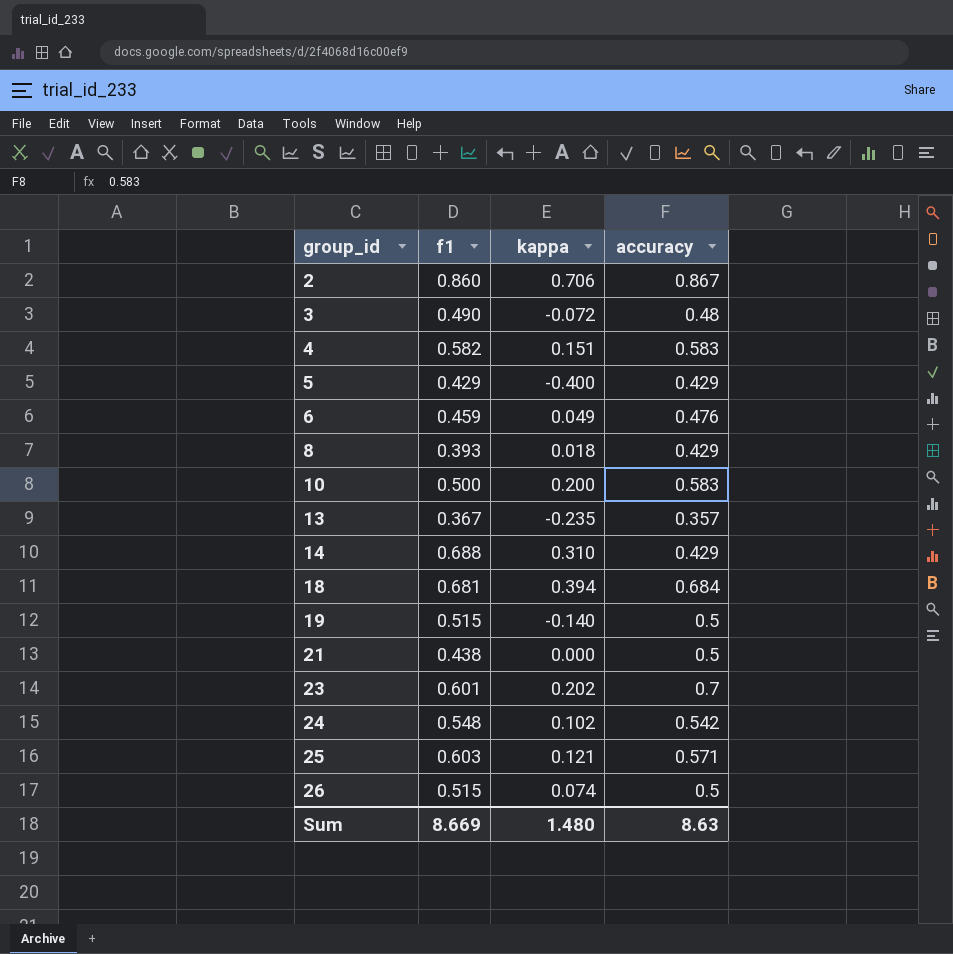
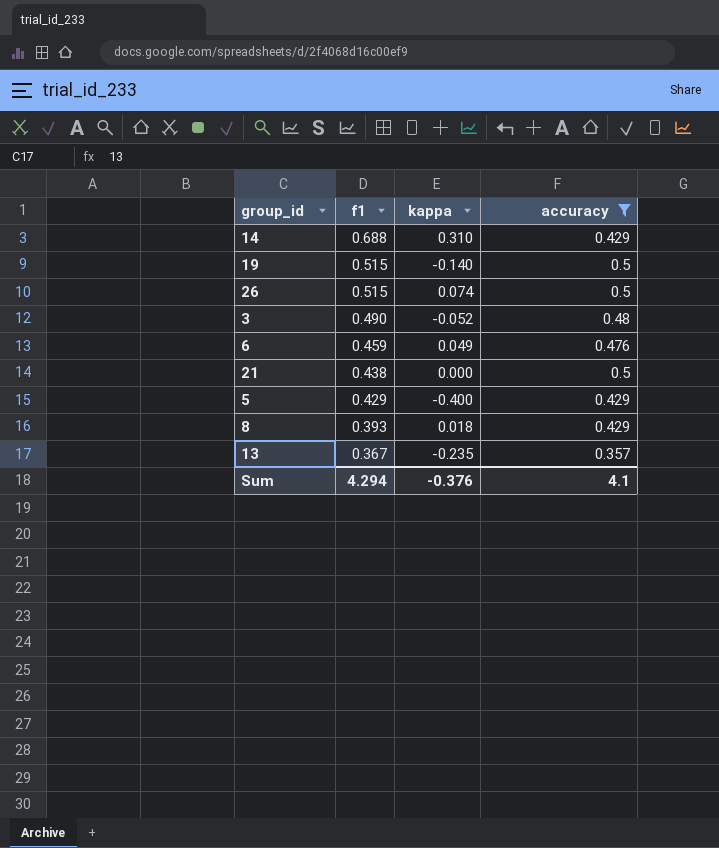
filter: none -> accuracy <= 0.5
row order: group_id ascending -> f1 descending
3 | kappa: -0.072 -> -0.052
Sum | f1: 8.669 -> 4.294
Sum | kappa: 1.480 -> -0.376
Sum | accuracy: 8.63 -> 4.1

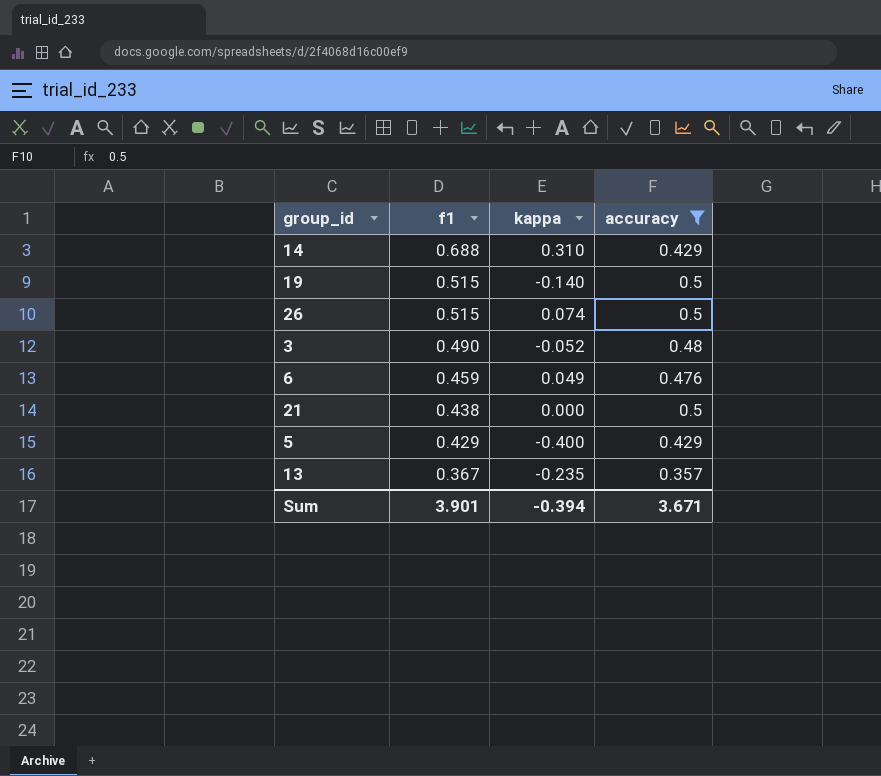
row 8: 0.393 | 0.018 | 0.429 -> none
Sum | f1: 4.294 -> 3.901
Sum | kappa: -0.376 -> -0.394
Sum | accuracy: 4.1 -> 3.671

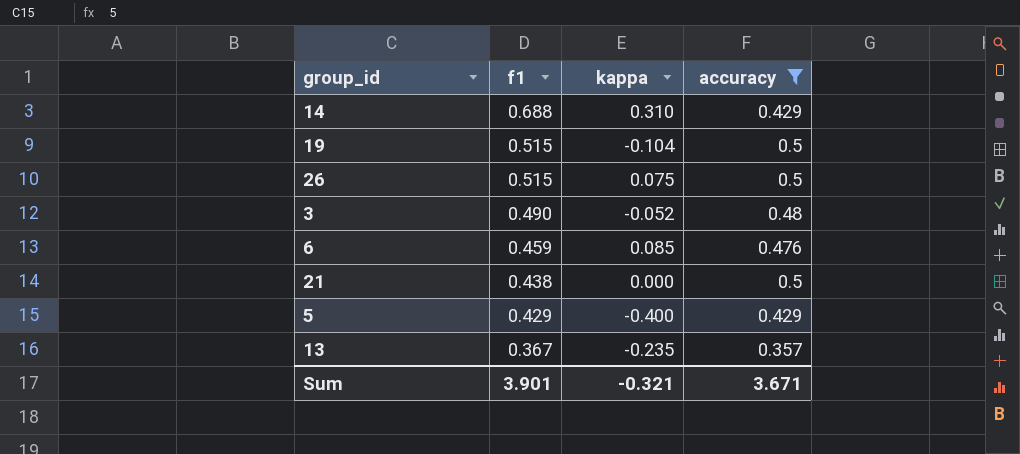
19 | kappa: -0.140 -> -0.104
26 | kappa: 0.074 -> 0.075
6 | kappa: 0.049 -> 0.085
Sum | kappa: -0.394 -> -0.321

